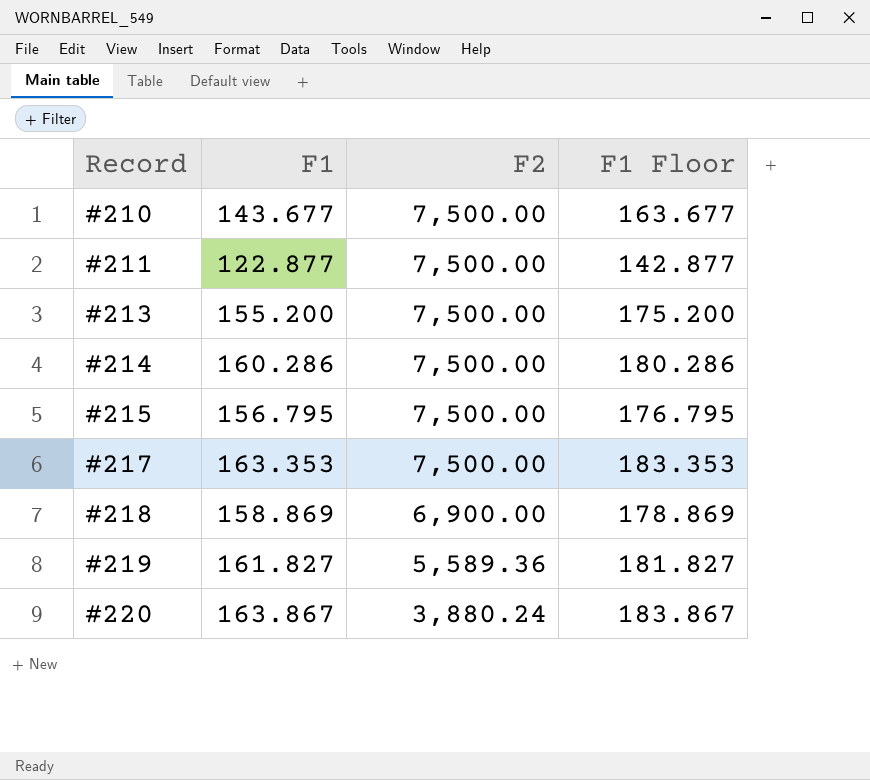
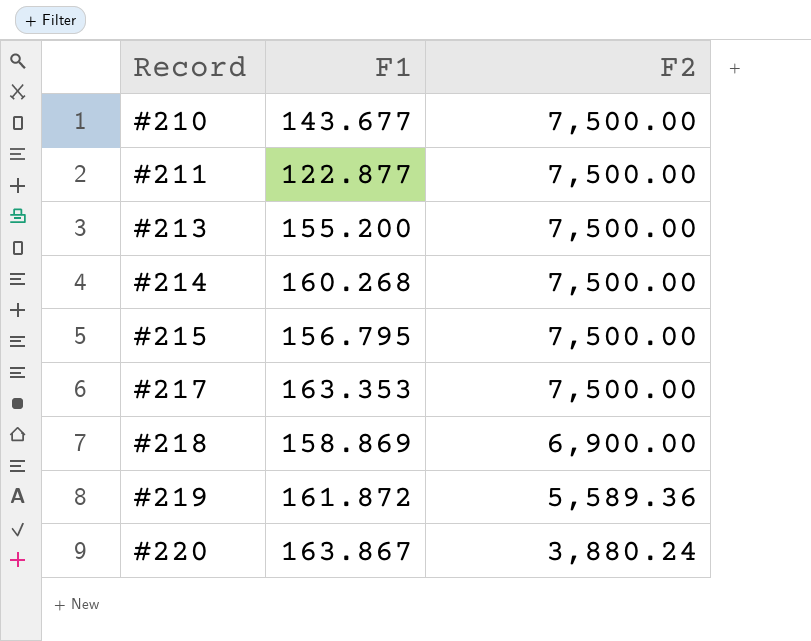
column F1 Floor | formula: [F1] + 20 -> none
#214 | F1: 160.286 -> 160.268
#219 | F1: 161.827 -> 161.872

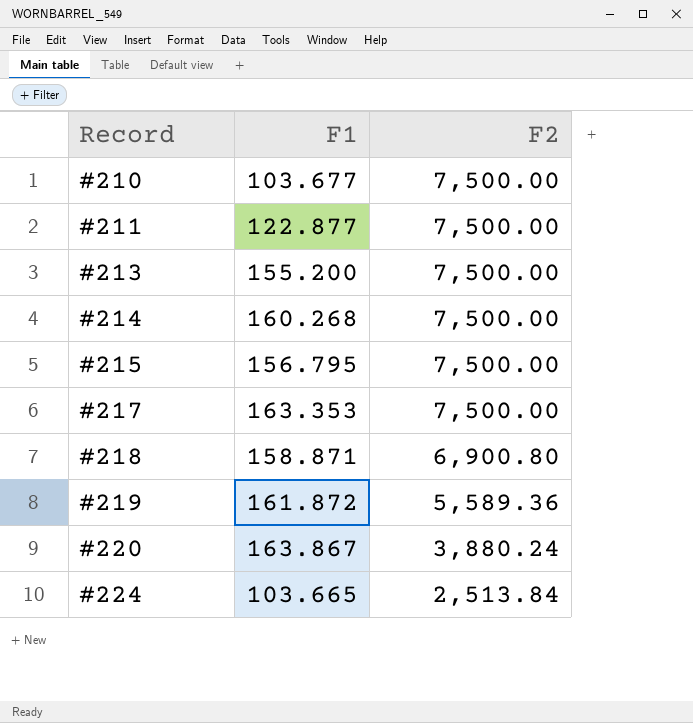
#210 | F1: 143.677 -> 103.677
#218 | F1: 158.869 -> 158.871
#218 | F2: 6,900.00 -> 6,900.80
row #224: none -> 103.665 | 2,513.84

